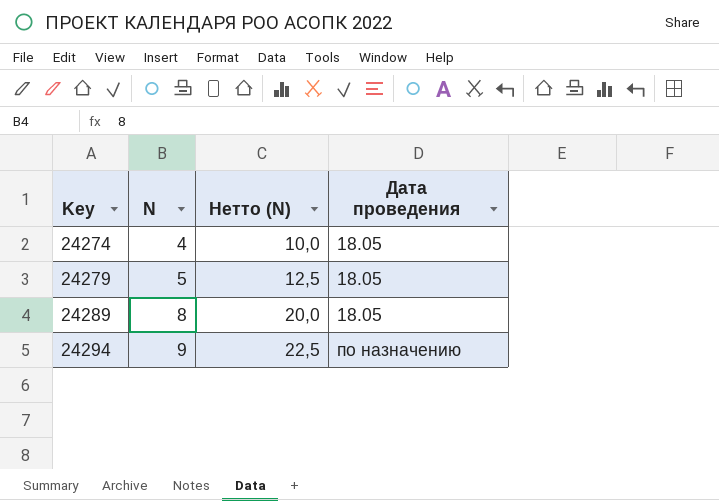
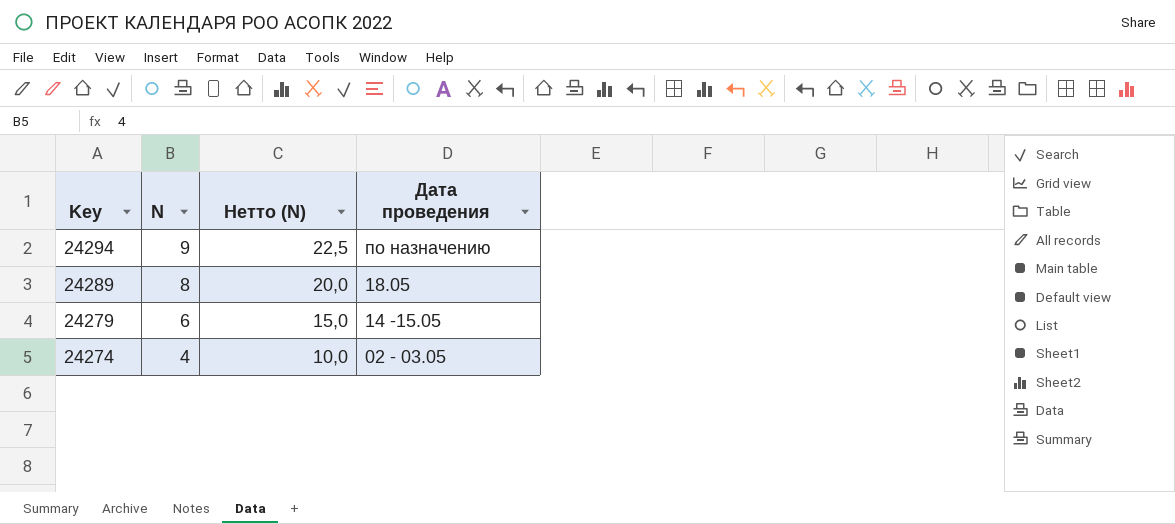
row order: Key ascending -> Key descending
24279 | N: 5 -> 6
24279 | Нетто (N): 12,5 -> 15,0
24279 | Дата проведения: 18.05 -> 14 -15.05
24274 | Дата проведения: 18.05 -> 02 - 03.05

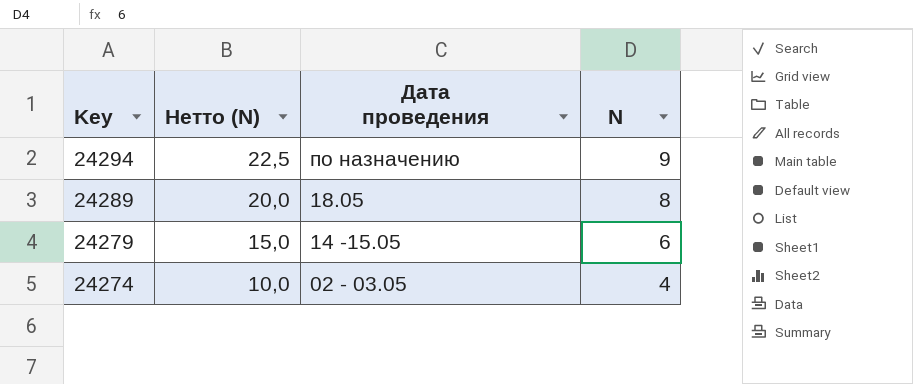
column N | position: 2 -> 4

